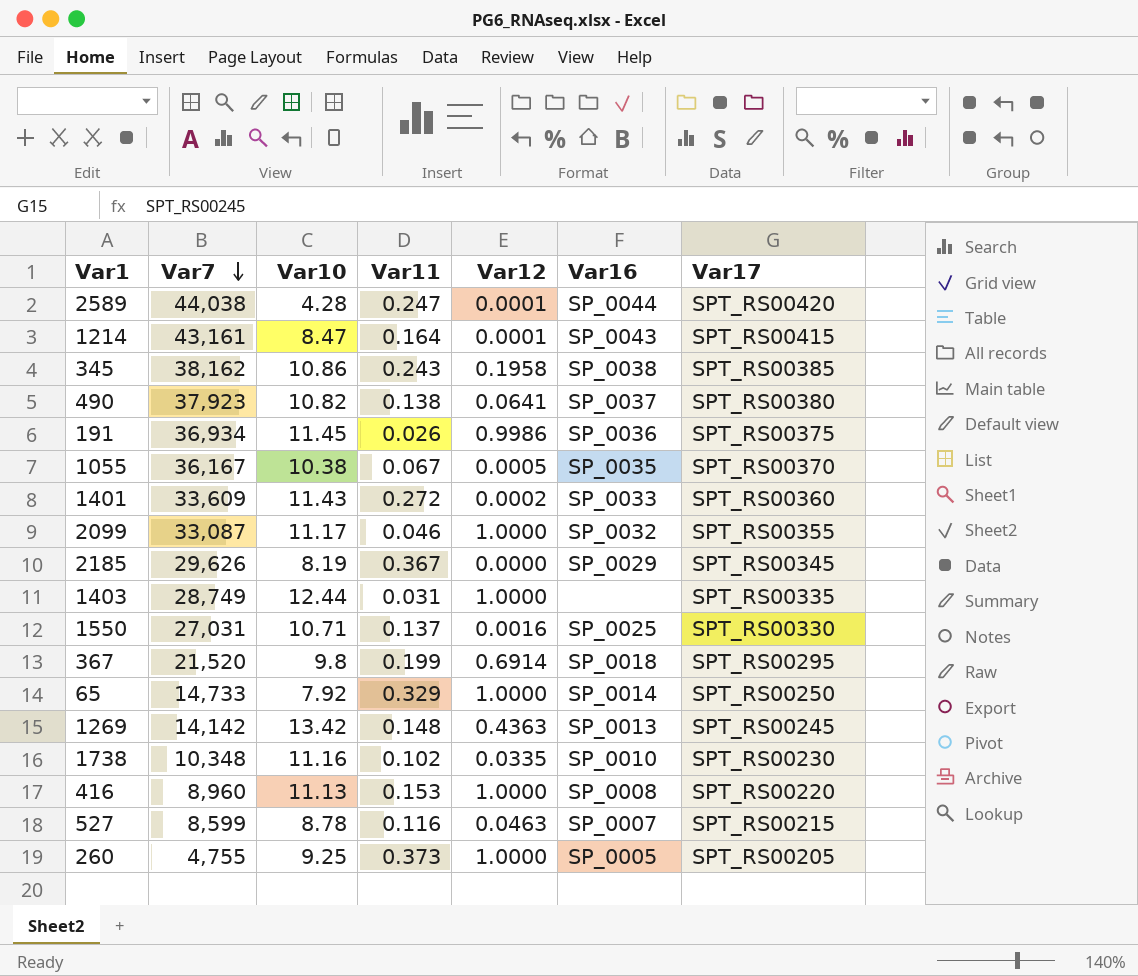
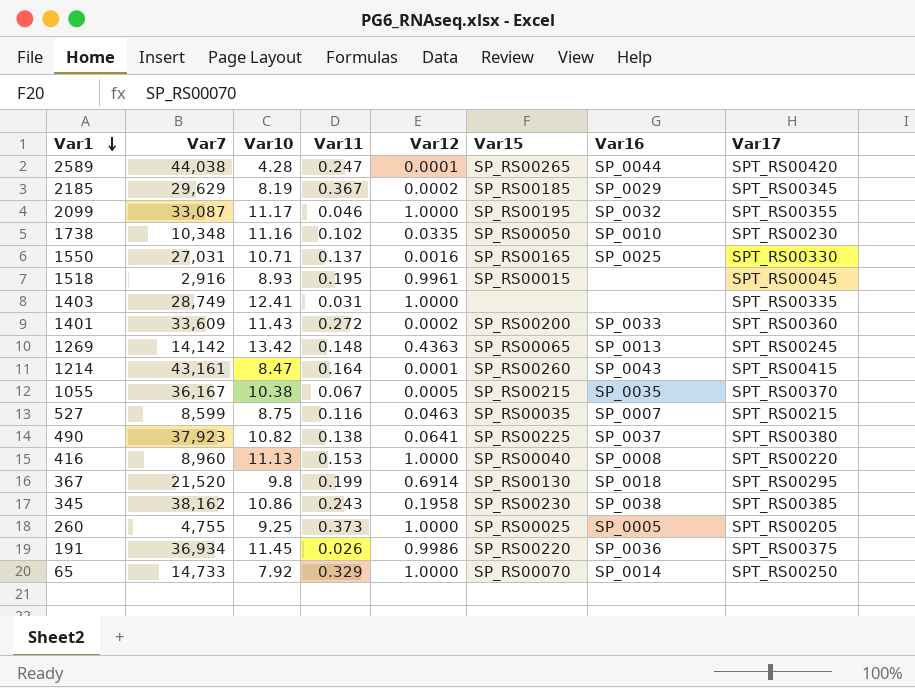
row order: Var7 descending -> Var1 descending
column Var15 | position: none -> 6
2185 | Var7: 29,626 -> 29,629
2185 | Var12: 0.0000 -> 0.0002
row 1518: none -> 2,916 | 8.93 | 0.195 | 0.9961 | SP_RS00015 | none | SPT_RS00045
1403 | Var10: 12.44 -> 12.41
527 | Var10: 8.78 -> 8.75

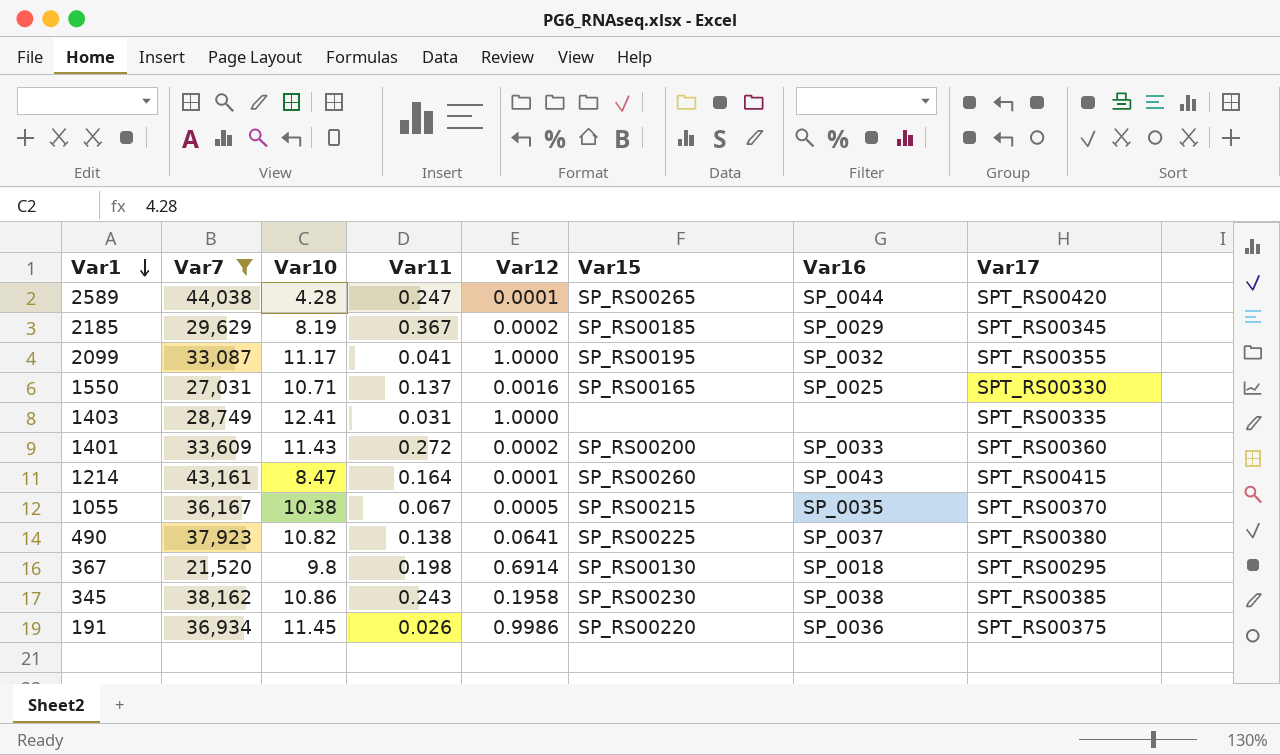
filter: none -> Var7 >= 21,520
2099 | Var11: 0.046 -> 0.041
367 | Var11: 0.199 -> 0.198

